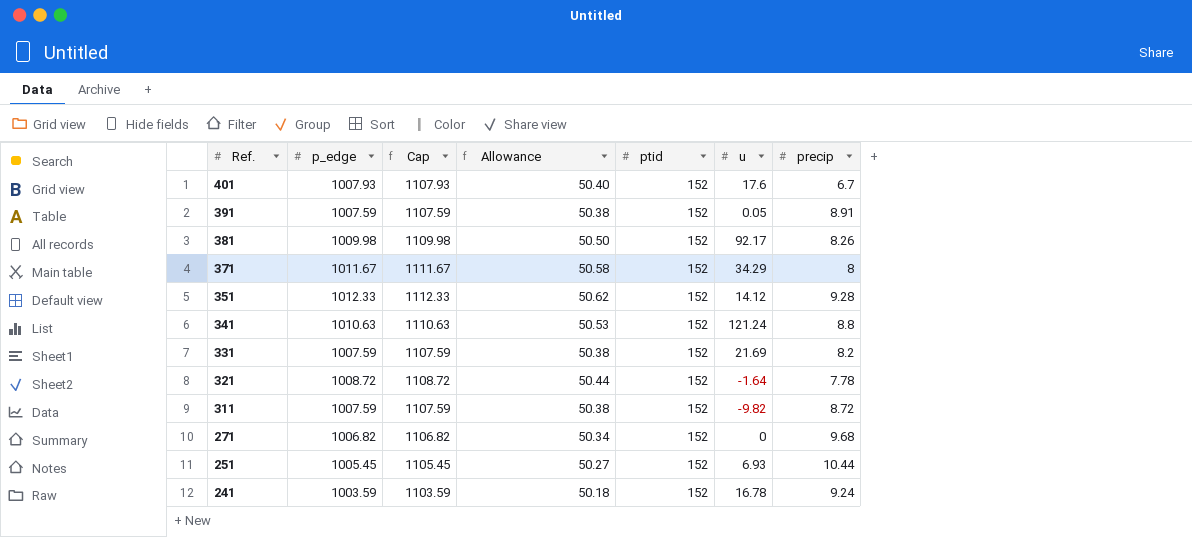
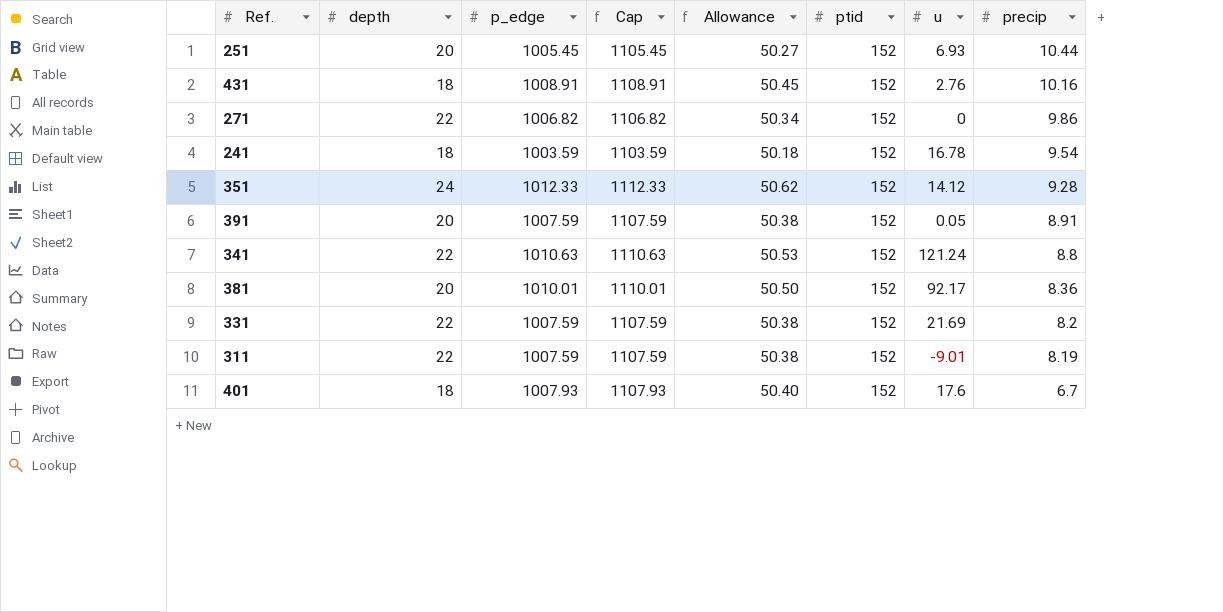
row order: Ref. descending -> precip descending
column depth | position: none -> 2
row 371: 1011.67 | 1111.67 | 50.58 | 152 | 34.29 | 8 -> none
row 321: 1008.72 | 1108.72 | 50.44 | 152 | -1.64 | 7.78 -> none
row 431: none -> 18 | 1008.91 | 1108.91 | 50.45 | 152 | 2.76 | 10.16
271 | precip: 9.68 -> 9.86
241 | precip: 9.24 -> 9.54
381 | p_edge: 1009.98 -> 1010.01
381 | Cap: 1109.98 -> 1110.01
381 | precip: 8.26 -> 8.36
311 | u: -9.82 -> -9.01
311 | precip: 8.72 -> 8.19

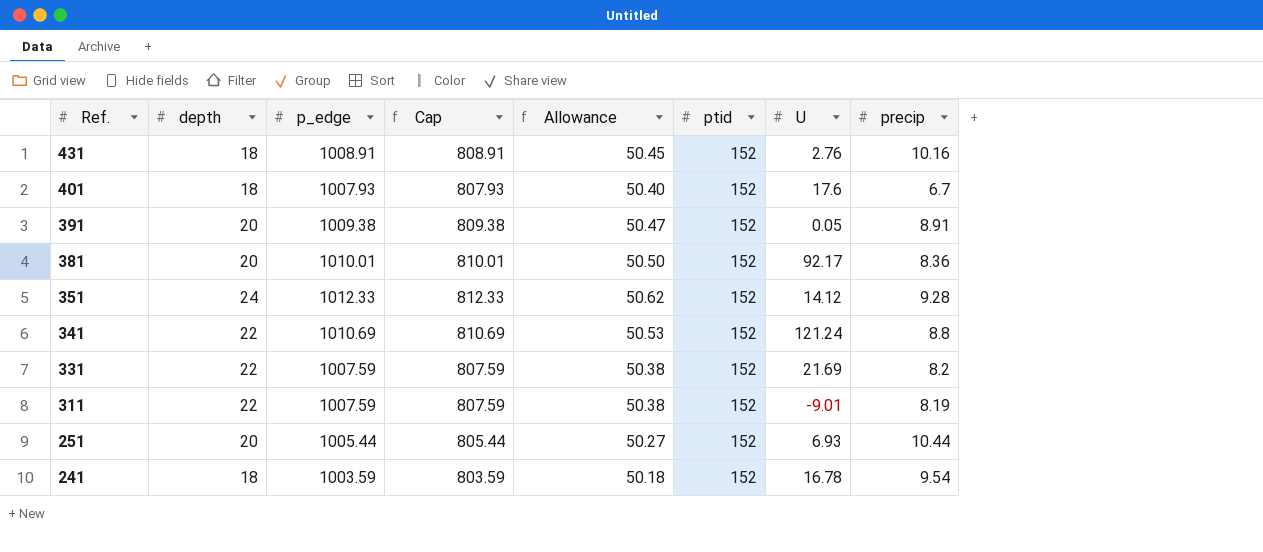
row order: precip descending -> Ref. descending
column Cap | formula: [p_edge] + 100 -> [p_edge] - 200
column name: u -> U
row 271: 22 | 1006.82 | 1106.82 | 50.34 | 152 | 0 | 9.86 -> none
391 | p_edge: 1007.59 -> 1009.38
391 | Allowance: 50.38 -> 50.47
341 | p_edge: 1010.63 -> 1010.69
251 | p_edge: 1005.45 -> 1005.44

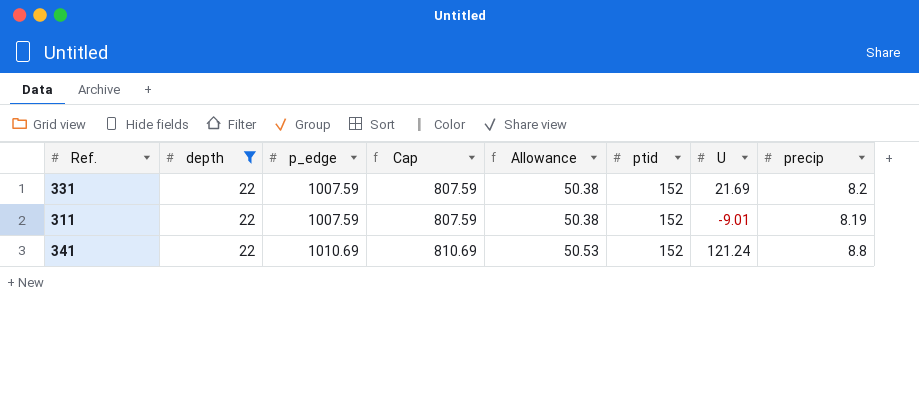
filter: none -> depth = 22
row order: Ref. descending -> p_edge ascending

